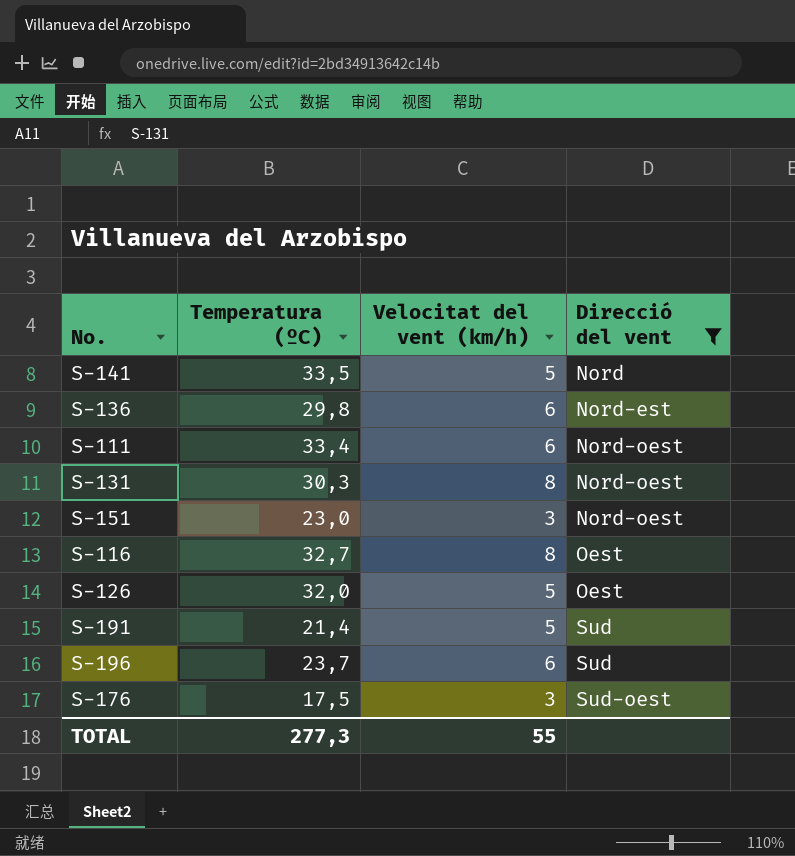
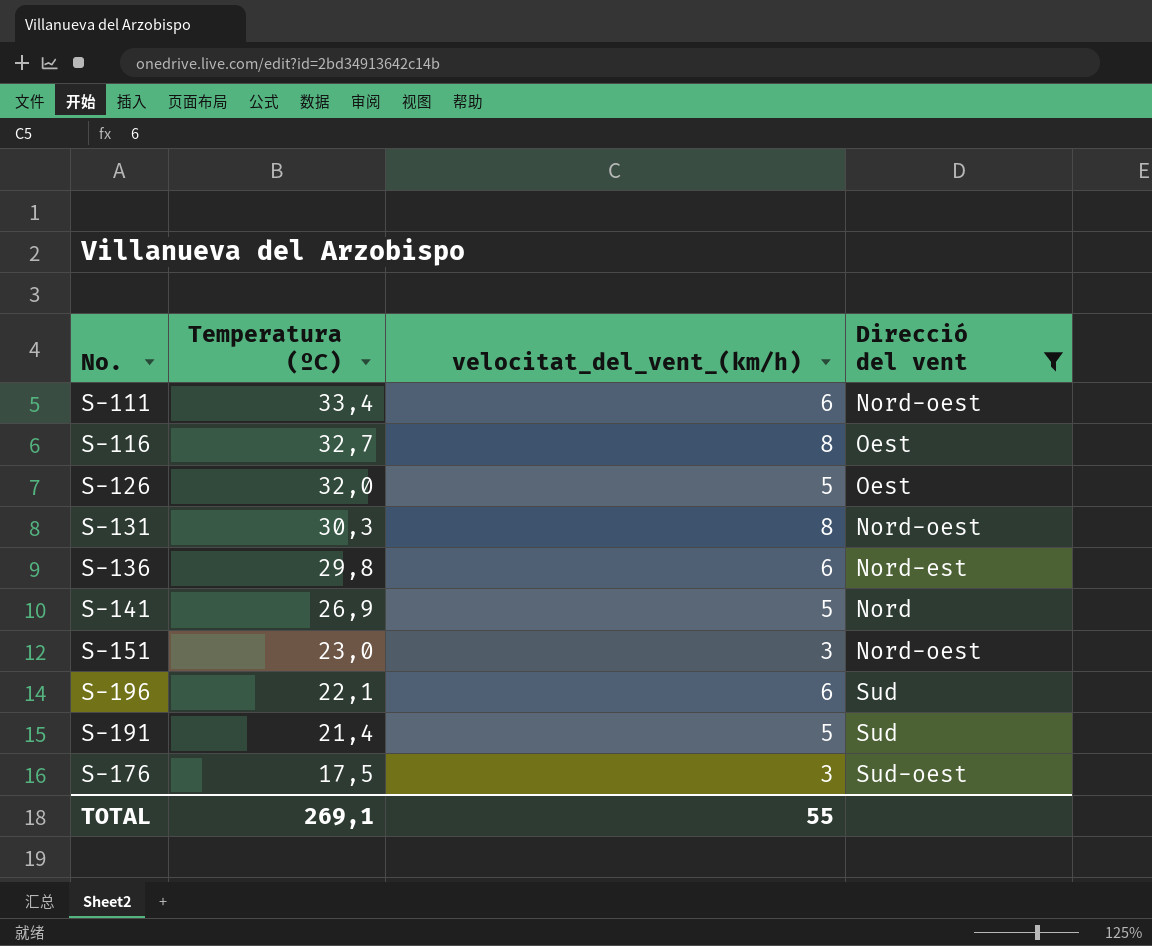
row order: Direcció del vent ascending -> Temperatura (ºC) descending
column name: Velocitat del vent (km/h) -> velocitat_del_vent_(km/h)
S-141 | Temperatura (ºC): 33,5 -> 26,9
S-196 | Temperatura (ºC): 23,7 -> 22,1
TOTAL | Temperatura (ºC): 277,3 -> 269,1

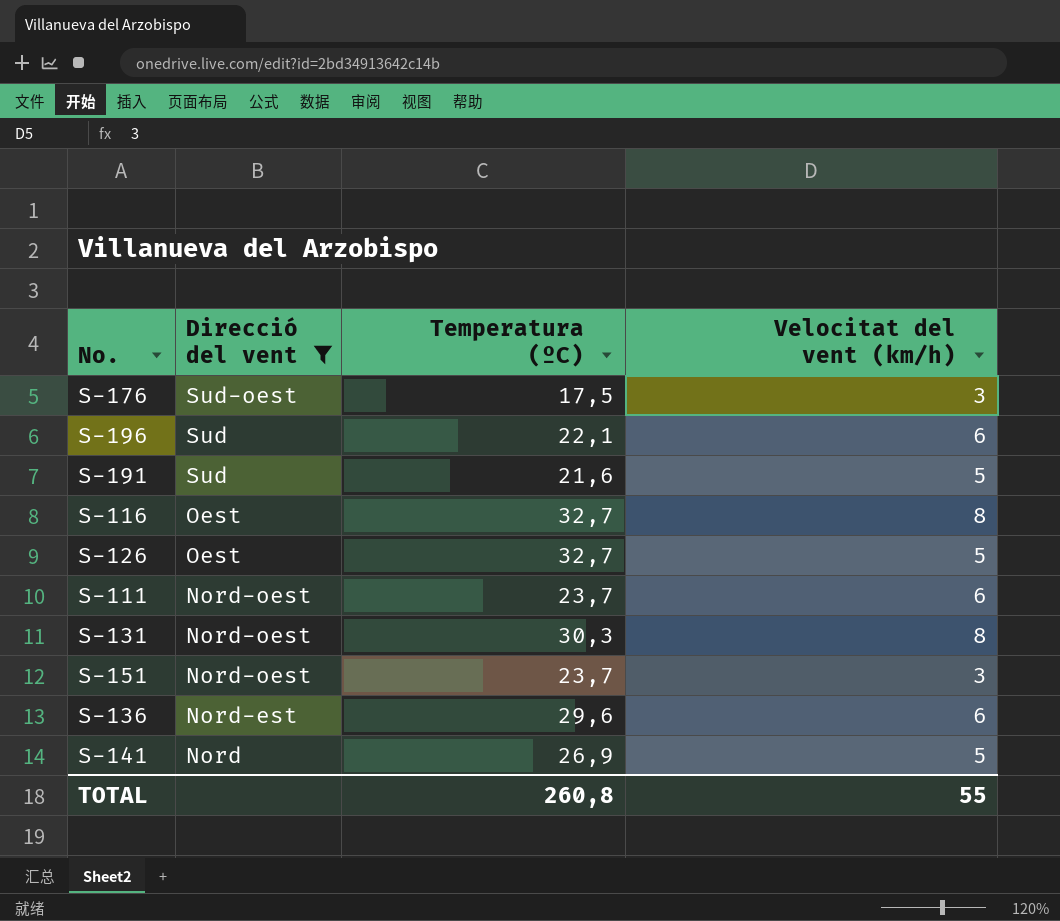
row order: Temperatura (ºC) descending -> Direcció del vent descending
column Direcció del vent | position: 4 -> 2
column name: velocitat_del_vent_(km/h) -> Velocitat del vent (km/h)
S-191 | Temperatura (ºC): 21,4 -> 21,6
S-126 | Temperatura (ºC): 32,0 -> 32,7
S-111 | Temperatura (ºC): 33,4 -> 23,7
S-151 | Temperatura (ºC): 23,0 -> 23,7
S-136 | Temperatura (ºC): 29,8 -> 29,6
TOTAL | Temperatura (ºC): 269,1 -> 260,8

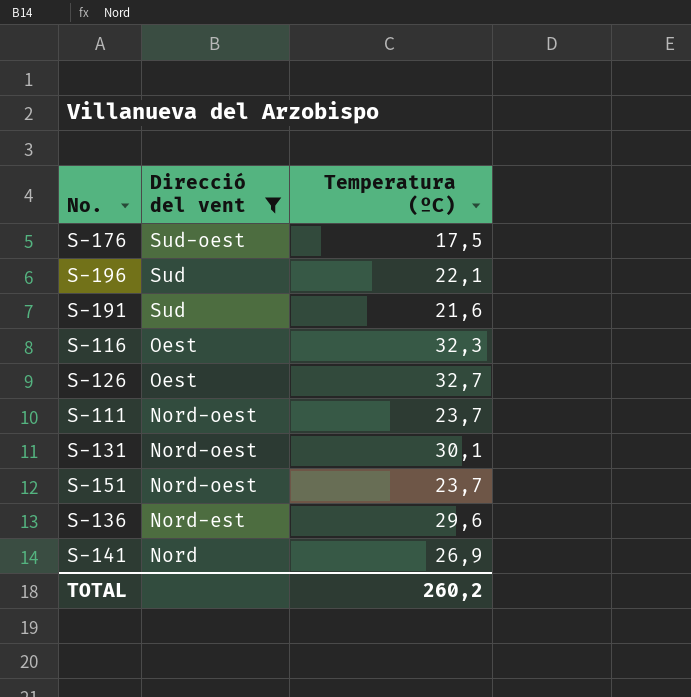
column Velocitat del vent (km/h) | position: 4 -> none
S-116 | Temperatura (ºC): 32,7 -> 32,3
S-131 | Temperatura (ºC): 30,3 -> 30,1
TOTAL | Temperatura (ºC): 260,8 -> 260,2

